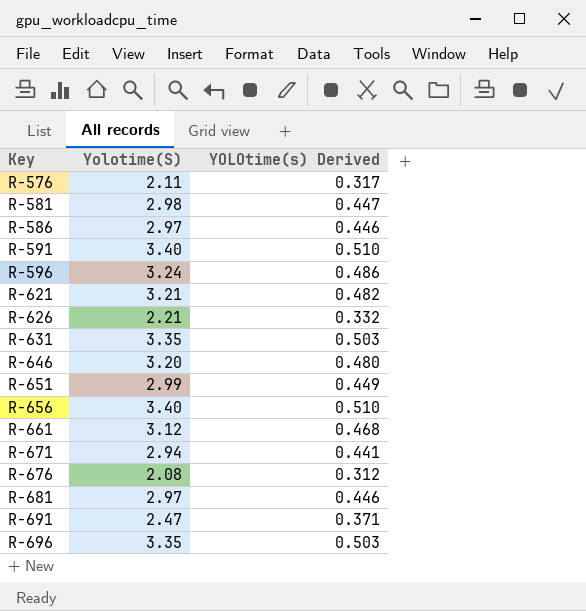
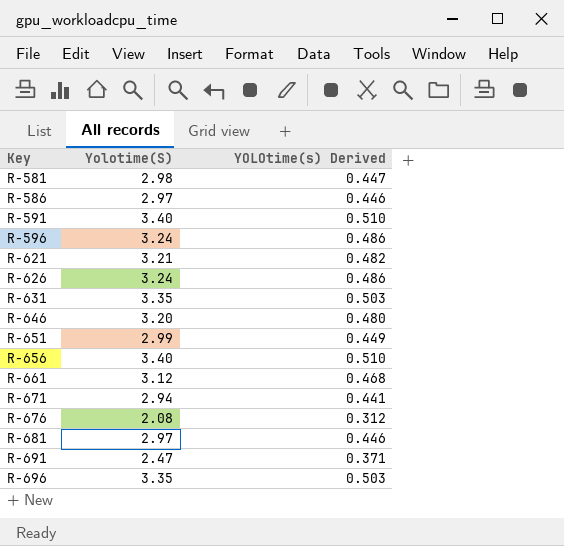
row R-576: 2.11 | 0.317 -> none
R-626 | Yolotime(S): 2.21 -> 3.24
R-626 | YOLOtime(s) Derived: 0.332 -> 0.486

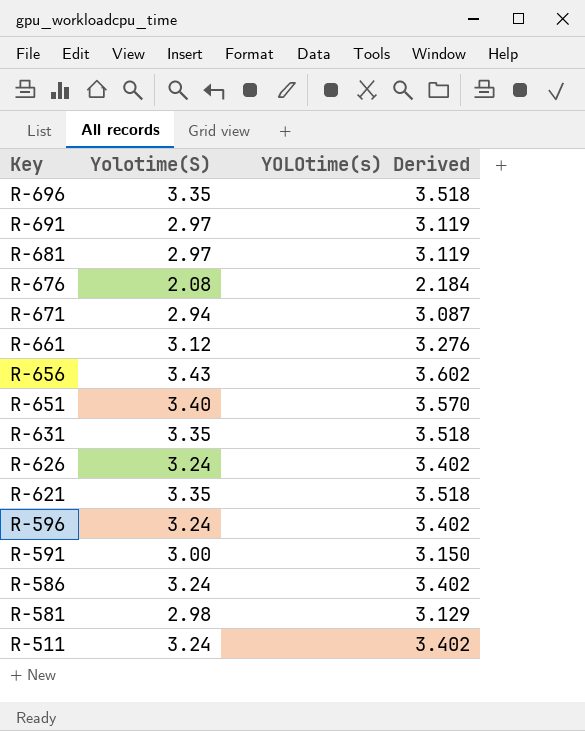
row order: Key ascending -> Key descending
column YOLOtime(s) Derived | formula: [Yolotime(S)] * 0.15 -> [Yolotime(S)] * 1.05
row R-646: 3.20 | 0.480 -> none
R-691 | Yolotime(S): 2.47 -> 2.97
R-656 | Yolotime(S): 3.40 -> 3.43
R-651 | Yolotime(S): 2.99 -> 3.40
R-621 | Yolotime(S): 3.21 -> 3.35
R-591 | Yolotime(S): 3.40 -> 3.00
R-586 | Yolotime(S): 2.97 -> 3.24
row R-511: none -> 3.24 | 3.402

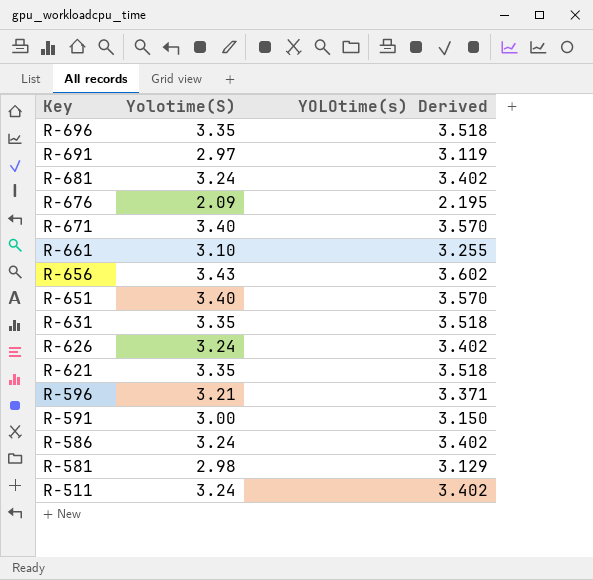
R-681 | Yolotime(S): 2.97 -> 3.24
R-681 | YOLOtime(s) Derived: 3.119 -> 3.402
R-676 | Yolotime(S): 2.08 -> 2.09
R-676 | YOLOtime(s) Derived: 2.184 -> 2.195
R-671 | Yolotime(S): 2.94 -> 3.40
R-671 | YOLOtime(s) Derived: 3.087 -> 3.570
R-661 | Yolotime(S): 3.12 -> 3.10
R-661 | YOLOtime(s) Derived: 3.276 -> 3.255
R-596 | Yolotime(S): 3.24 -> 3.21
R-596 | YOLOtime(s) Derived: 3.402 -> 3.371

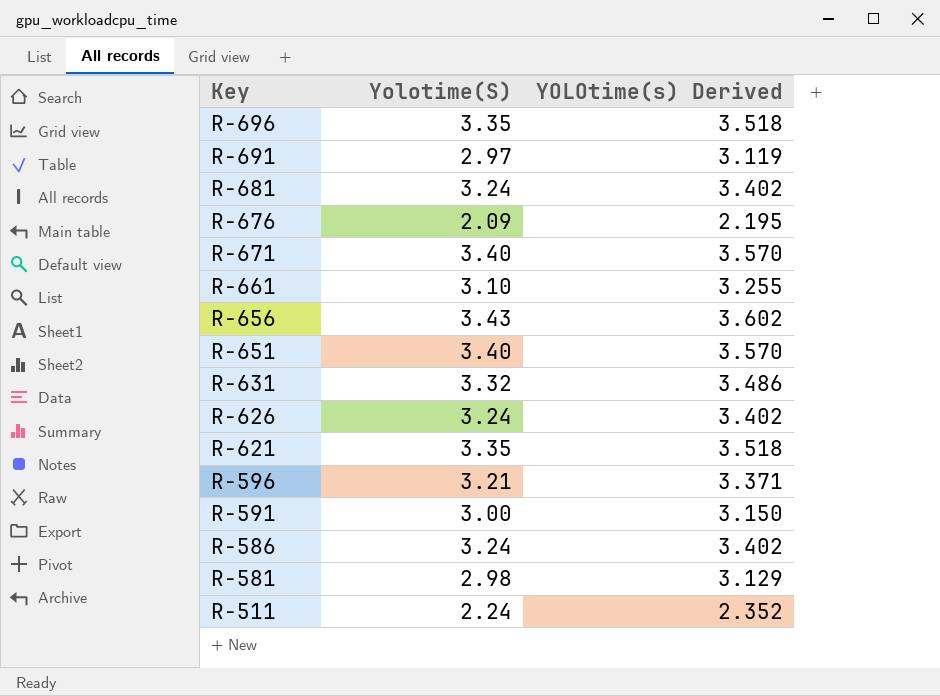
R-631 | Yolotime(S): 3.35 -> 3.32
R-631 | YOLOtime(s) Derived: 3.518 -> 3.486
R-511 | Yolotime(S): 3.24 -> 2.24
R-511 | YOLOtime(s) Derived: 3.402 -> 2.352

